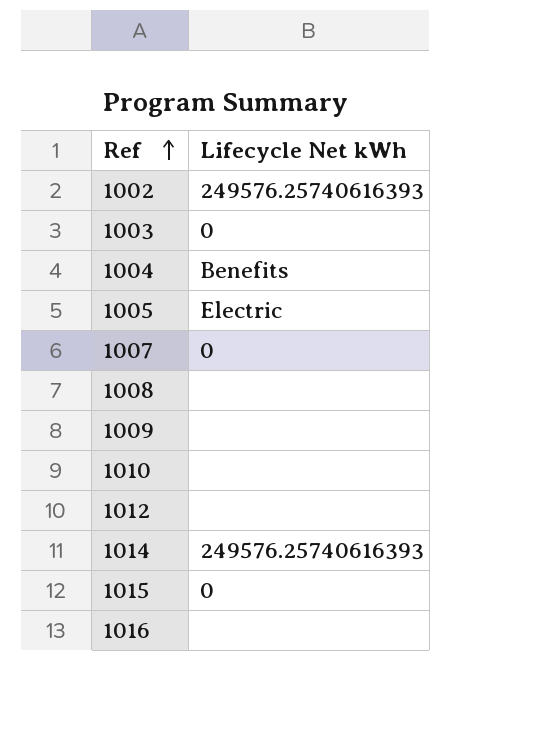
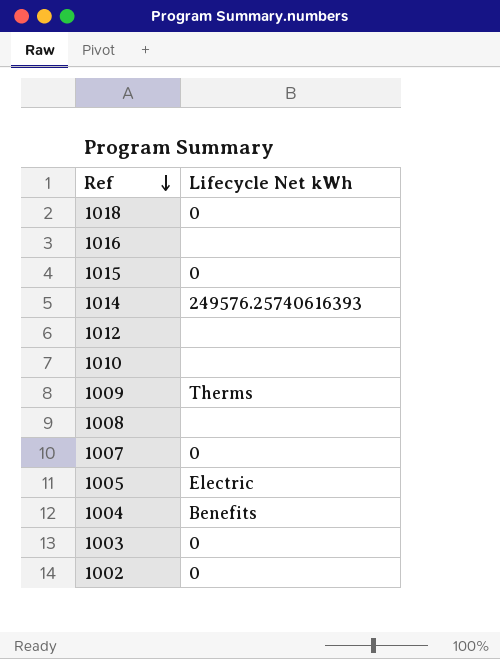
row order: Ref ascending -> Ref descending
row 1018: none -> 0
1009 | Lifecycle Net kWh: none -> Therms
1002 | Lifecycle Net kWh: 249576.25740616393 -> 0

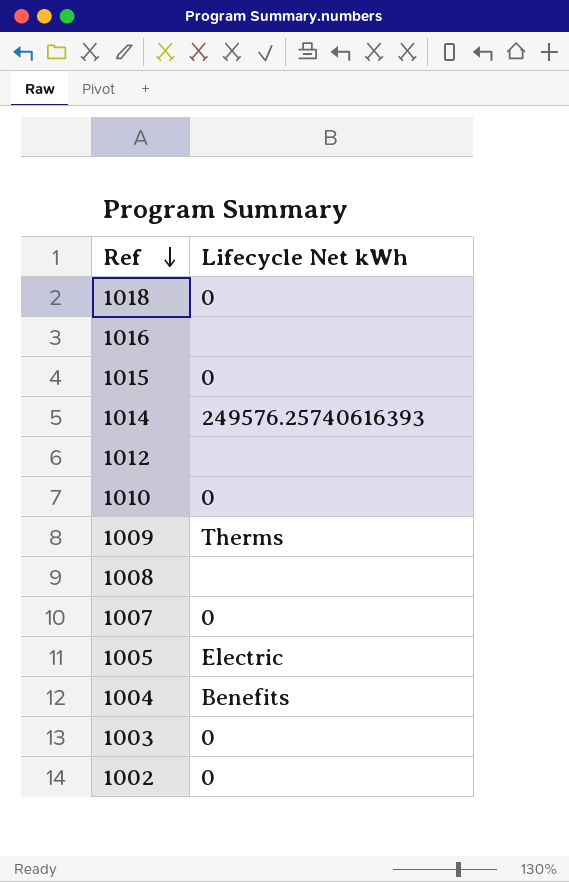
1010 | Lifecycle Net kWh: none -> 0

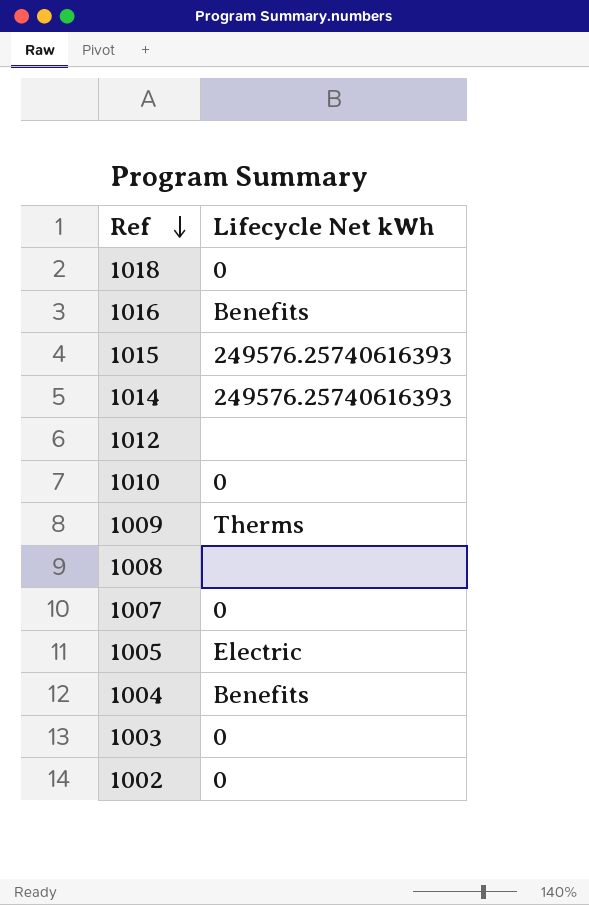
1016 | Lifecycle Net kWh: none -> Benefits
1015 | Lifecycle Net kWh: 0 -> 249576.25740616393

